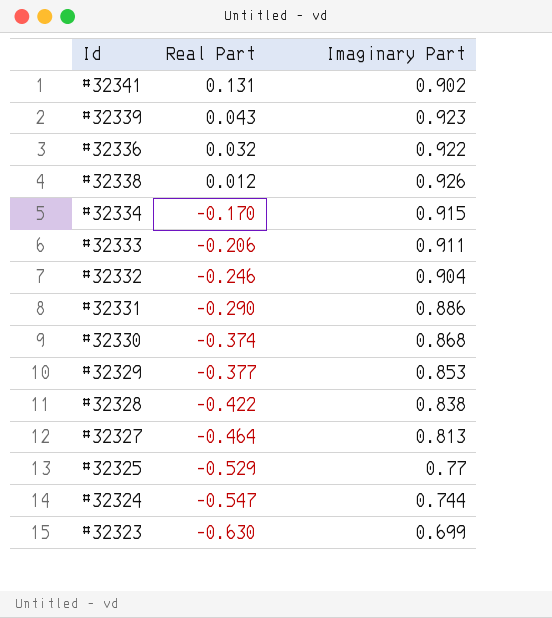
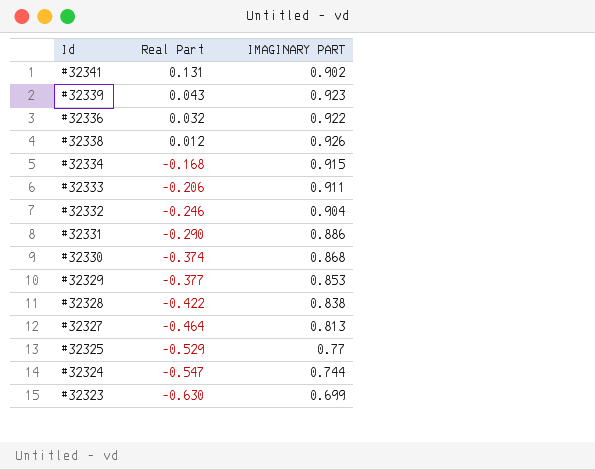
column name: Imaginary Part -> IMAGINARY PART
#32334 | Real Part: -0.170 -> -0.168

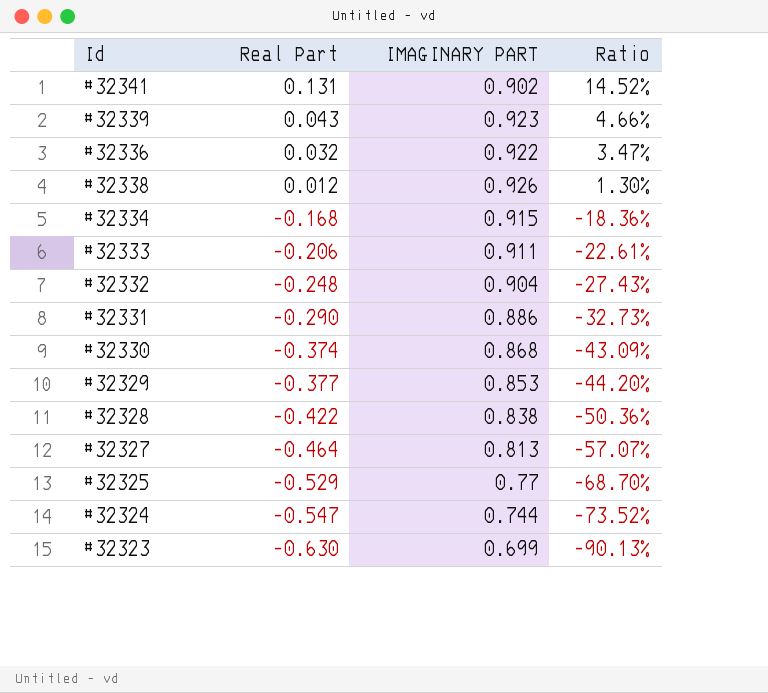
column Ratio | formula: none -> [Real Part] / [IMAGINARY PART]
#32332 | Real Part: -0.246 -> -0.248

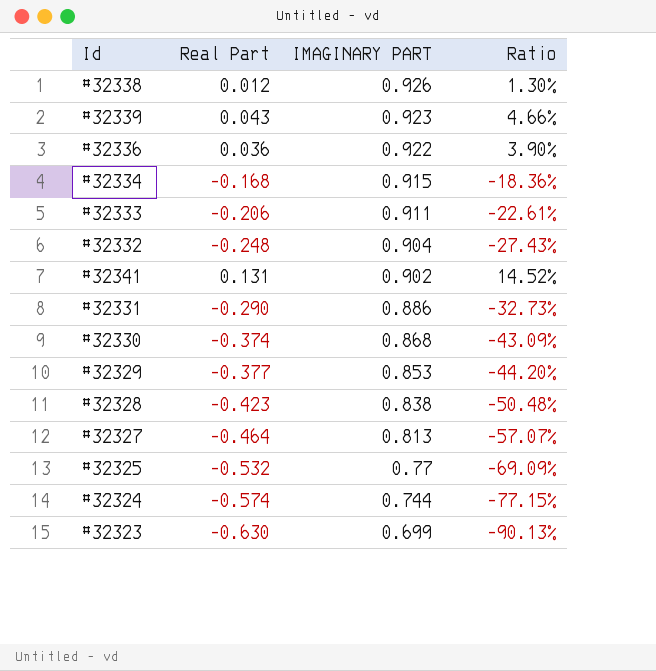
row order: Real Part descending -> IMAGINARY PART descending
#32336 | Real Part: 0.032 -> 0.036
#32336 | Ratio: 3.47% -> 3.90%
#32328 | Real Part: -0.422 -> -0.423
#32328 | Ratio: -50.36% -> -50.48%
#32325 | Real Part: -0.529 -> -0.532
#32325 | Ratio: -68.70% -> -69.09%
#32324 | Real Part: -0.547 -> -0.574
#32324 | Ratio: -73.52% -> -77.15%

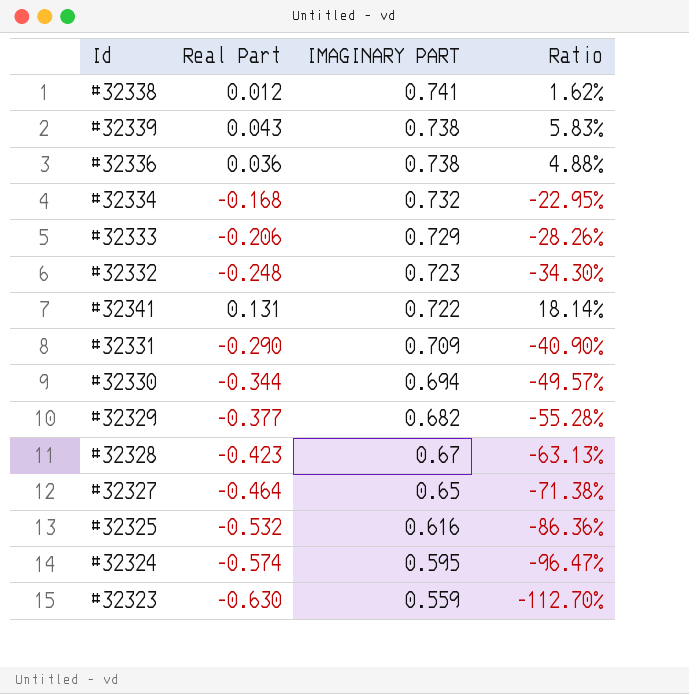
#32338 | IMAGINARY PART: 0.926 -> 0.741
#32338 | Ratio: 1.30% -> 1.62%
#32339 | IMAGINARY PART: 0.923 -> 0.738
#32339 | Ratio: 4.66% -> 5.83%
#32336 | IMAGINARY PART: 0.922 -> 0.738
#32336 | Ratio: 3.90% -> 4.88%
#32334 | IMAGINARY PART: 0.915 -> 0.732
#32334 | Ratio: -18.36% -> -22.95%
#32333 | IMAGINARY PART: 0.911 -> 0.729
#32333 | Ratio: -22.61% -> -28.26%
#32332 | IMAGINARY PART: 0.904 -> 0.723
#32332 | Ratio: -27.43% -> -34.30%
#32341 | IMAGINARY PART: 0.902 -> 0.722
#32341 | Ratio: 14.52% -> 18.14%
#32331 | IMAGINARY PART: 0.886 -> 0.709
#32331 | Ratio: -32.73% -> -40.90%
#32330 | Real Part: -0.374 -> -0.344
#32330 | IMAGINARY PART: 0.868 -> 0.694
#32330 | Ratio: -43.09% -> -49.57%
#32329 | IMAGINARY PART: 0.853 -> 0.682
#32329 | Ratio: -44.20% -> -55.28%
#32328 | IMAGINARY PART: 0.838 -> 0.67
#32328 | Ratio: -50.48% -> -63.13%
#32327 | IMAGINARY PART: 0.813 -> 0.65
#32327 | Ratio: -57.07% -> -71.38%
#32325 | IMAGINARY PART: 0.77 -> 0.616
#32325 | Ratio: -69.09% -> -86.36%
#32324 | IMAGINARY PART: 0.744 -> 0.595
#32324 | Ratio: -77.15% -> -96.47%
#32323 | IMAGINARY PART: 0.699 -> 0.559
#32323 | Ratio: -90.13% -> -112.70%

